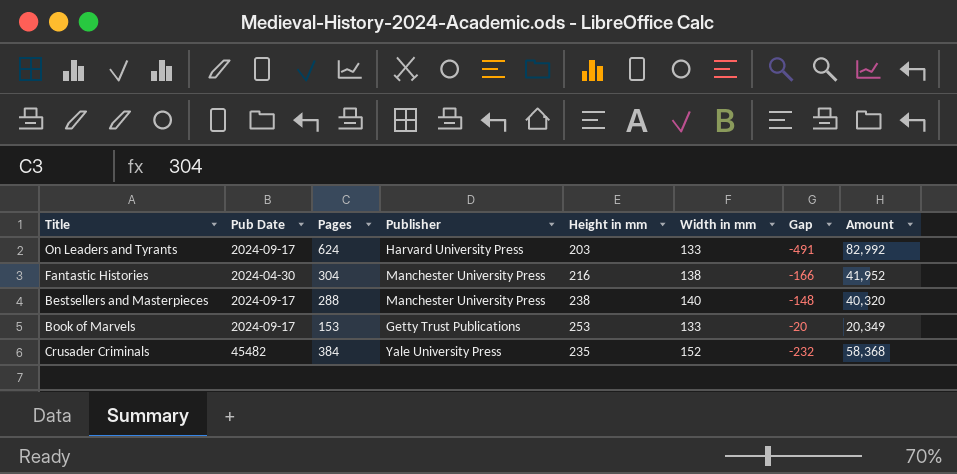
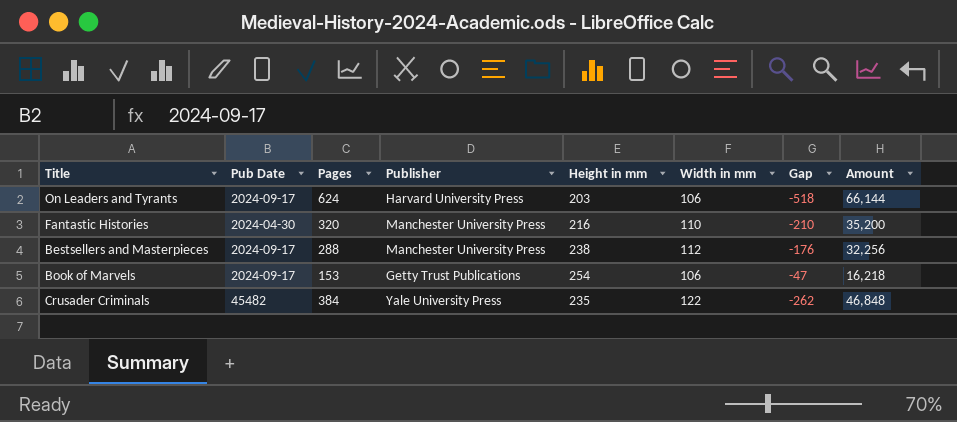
On Leaders and Tyrants | Width in mm: 133 -> 106
On Leaders and Tyrants | Gap: -491 -> -518
On Leaders and Tyrants | Amount: 82,992 -> 66,144
Fantastic Histories | Pages: 304 -> 320
Fantastic Histories | Width in mm: 138 -> 110
Fantastic Histories | Gap: -166 -> -210
Fantastic Histories | Amount: 41,952 -> 35,200
Bestsellers and Masterpieces | Width in mm: 140 -> 112
Bestsellers and Masterpieces | Gap: -148 -> -176
Bestsellers and Masterpieces | Amount: 40,320 -> 32,256
Book of Marvels | Height in mm: 253 -> 254
Book of Marvels | Width in mm: 133 -> 106
Book of Marvels | Gap: -20 -> -47
Book of Marvels | Amount: 20,349 -> 16,218
Crusader Criminals | Width in mm: 152 -> 122
Crusader Criminals | Gap: -232 -> -262
Crusader Criminals | Amount: 58,368 -> 46,848

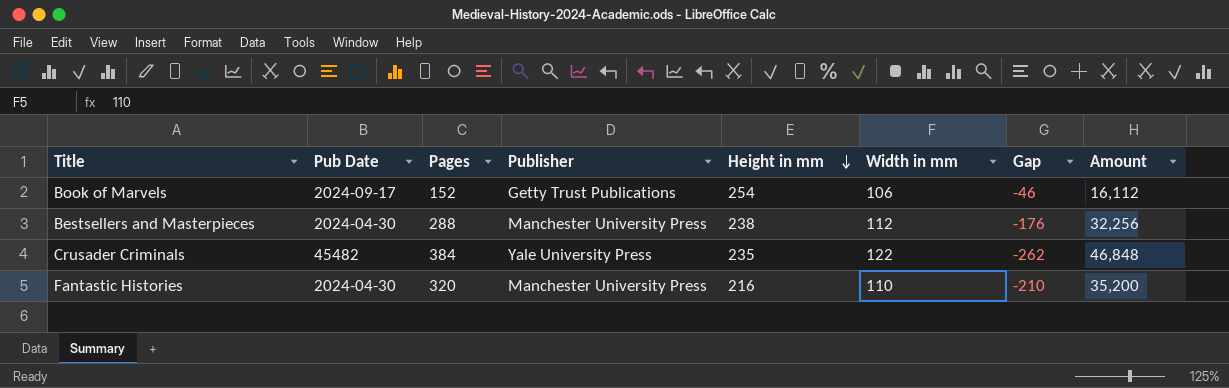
row order: none -> Height in mm descending
row On Leaders and Tyrants: 2024-09-17 | 624 | Harvard University Press | 203 | 106 | -518 | 66,144 -> none
Book of Marvels | Pages: 153 -> 152
Book of Marvels | Gap: -47 -> -46
Book of Marvels | Amount: 16,218 -> 16,112
Bestsellers and Masterpieces | Pub Date: 2024-09-17 -> 2024-04-30

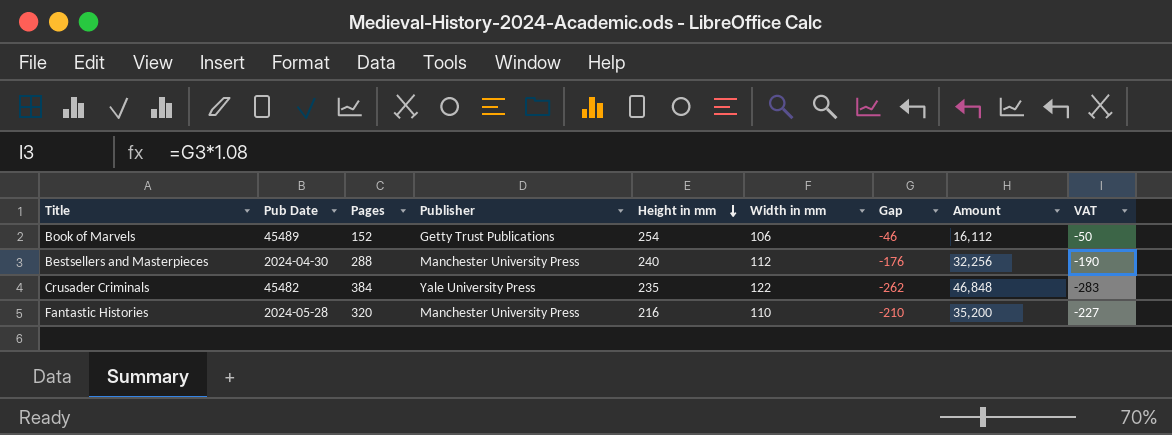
column VAT | formula: none -> [Gap] * 1.08
Book of Marvels | Pub Date: 2024-09-17 -> 45489
Bestsellers and Masterpieces | Height in mm: 238 -> 240
Fantastic Histories | Pub Date: 2024-04-30 -> 2024-05-28

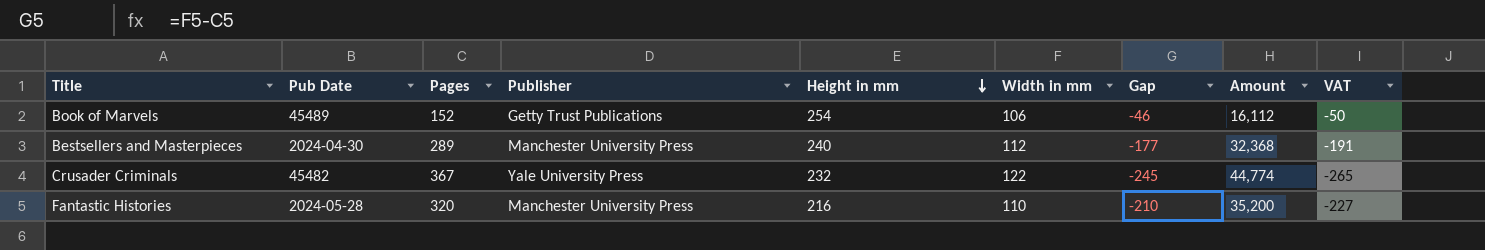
Bestsellers and Masterpieces | Pages: 288 -> 289
Bestsellers and Masterpieces | Gap: -176 -> -177
Bestsellers and Masterpieces | Amount: 32,256 -> 32,368
Bestsellers and Masterpieces | VAT: -190 -> -191
Crusader Criminals | Pages: 384 -> 367
Crusader Criminals | Height in mm: 235 -> 232
Crusader Criminals | Gap: -262 -> -245
Crusader Criminals | Amount: 46,848 -> 44,774
Crusader Criminals | VAT: -283 -> -265

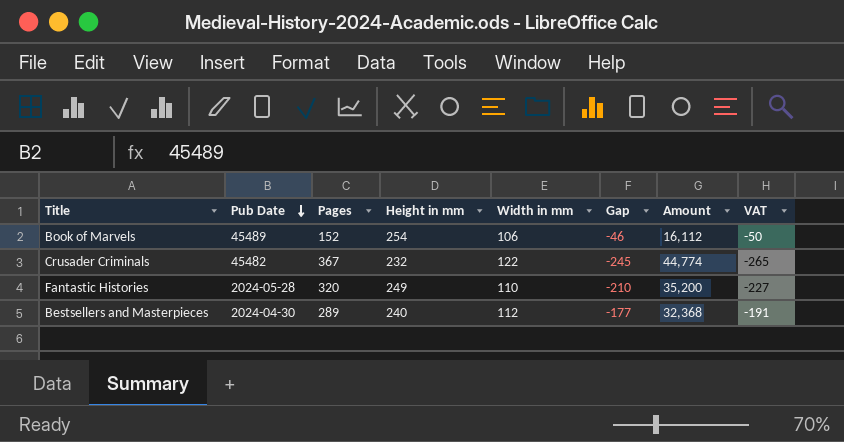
row order: Height in mm descending -> Pub Date descending
column Publisher | position: 4 -> none
Fantastic Histories | Height in mm: 216 -> 249

